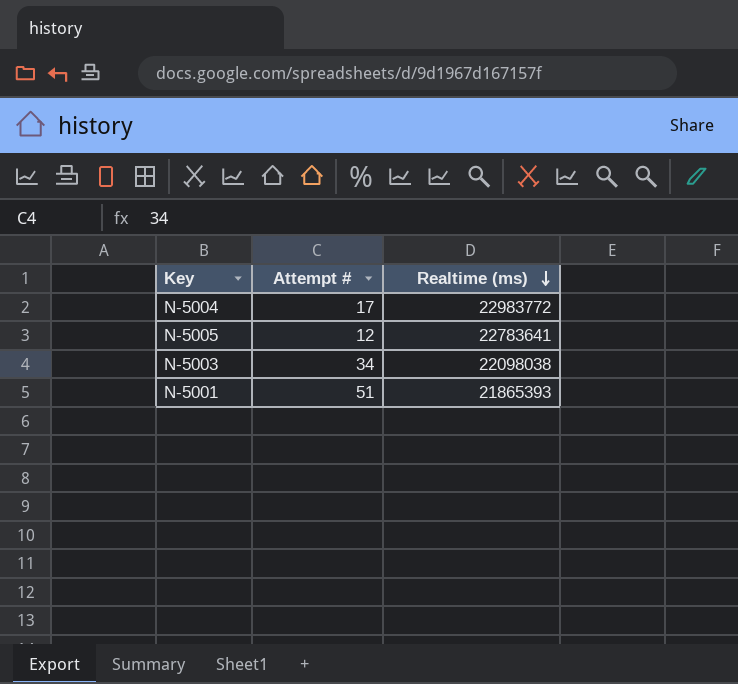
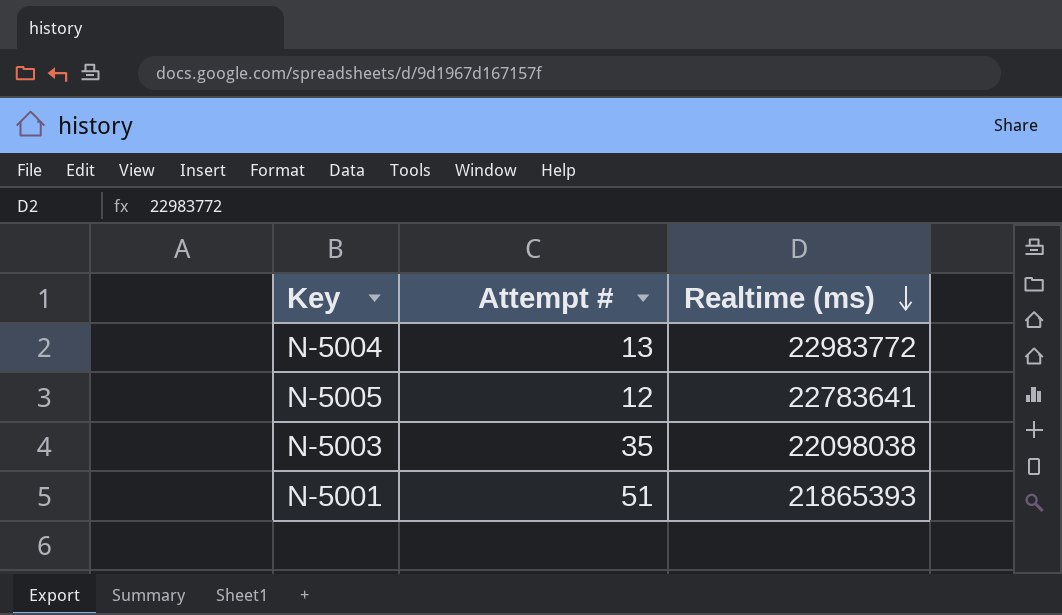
N-5004 | Attempt #: 17 -> 13
N-5003 | Attempt #: 34 -> 35

